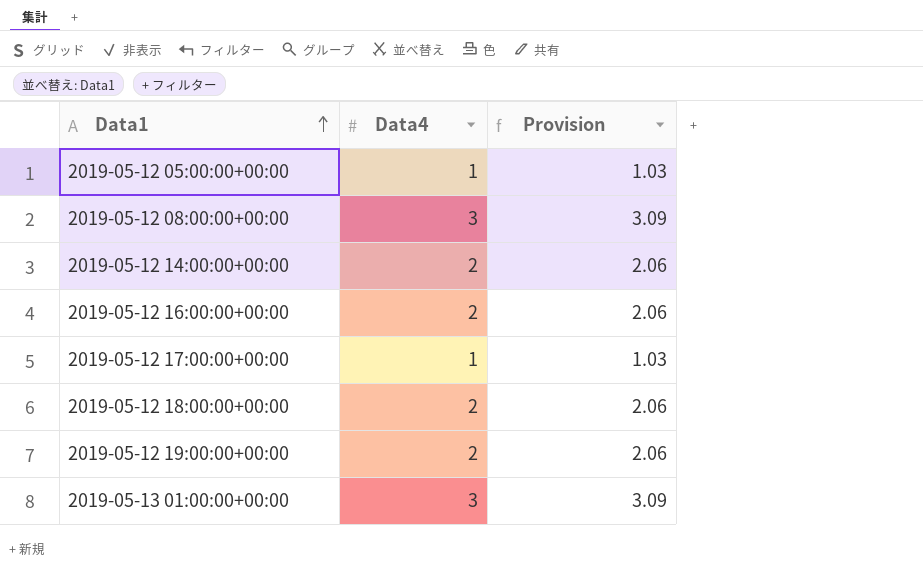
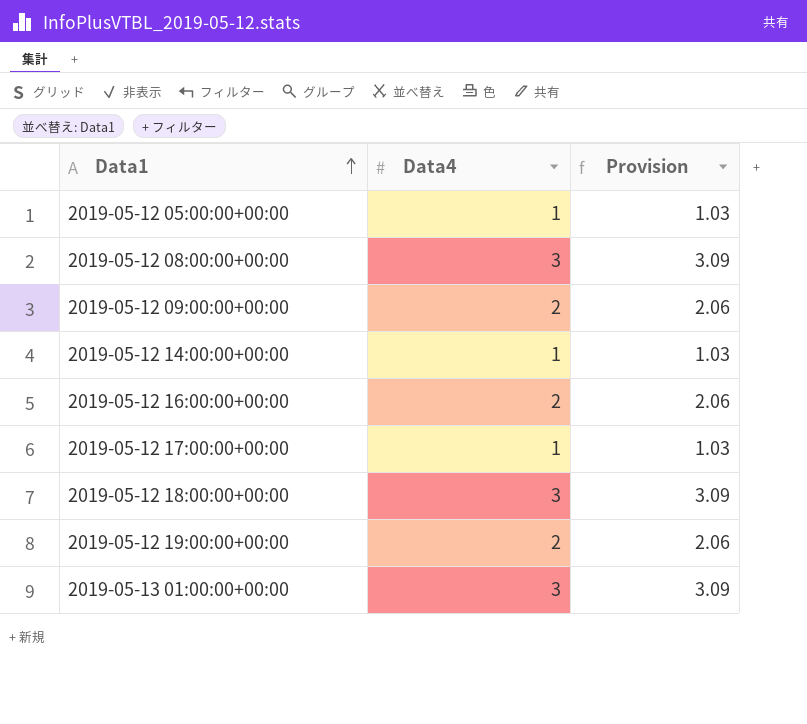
row 2019-05-12 09:00:00+00:00: none -> 2 | 2.06
2019-05-12 14:00:00+00:00 | Data4: 2 -> 1
2019-05-12 14:00:00+00:00 | Provision: 2.06 -> 1.03
2019-05-12 18:00:00+00:00 | Data4: 2 -> 3
2019-05-12 18:00:00+00:00 | Provision: 2.06 -> 3.09

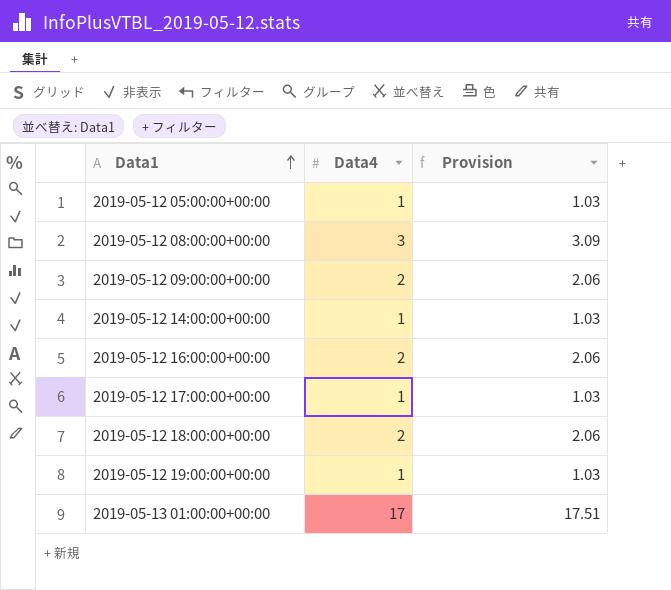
2019-05-12 18:00:00+00:00 | Data4: 3 -> 2
2019-05-12 18:00:00+00:00 | Provision: 3.09 -> 2.06
2019-05-12 19:00:00+00:00 | Data4: 2 -> 1
2019-05-12 19:00:00+00:00 | Provision: 2.06 -> 1.03
2019-05-13 01:00:00+00:00 | Data4: 3 -> 17
2019-05-13 01:00:00+00:00 | Provision: 3.09 -> 17.51

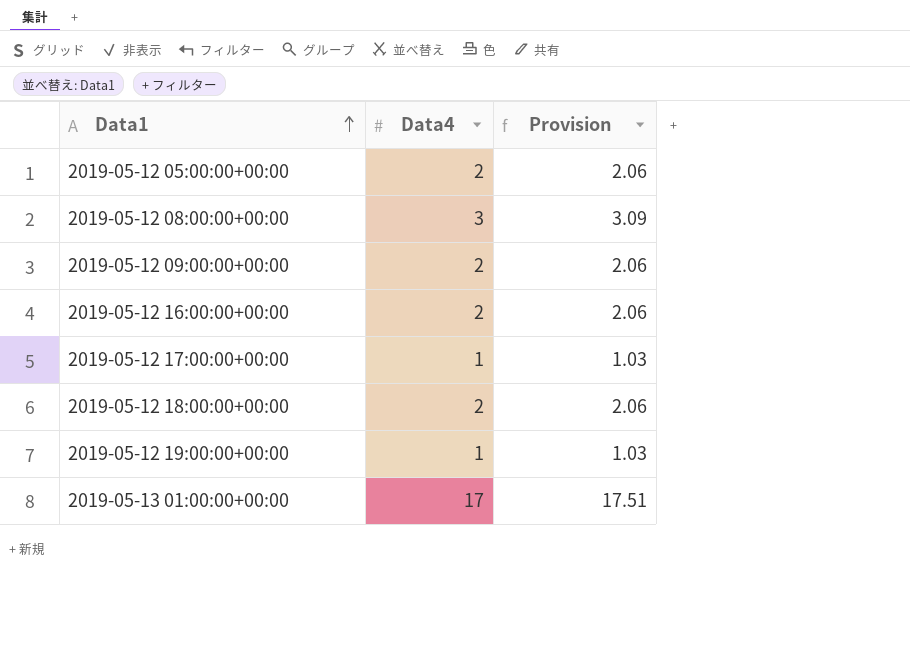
row 2019-05-12 14:00:00+00:00: 1 | 1.03 -> none
2019-05-12 05:00:00+00:00 | Data4: 1 -> 2
2019-05-12 05:00:00+00:00 | Provision: 1.03 -> 2.06

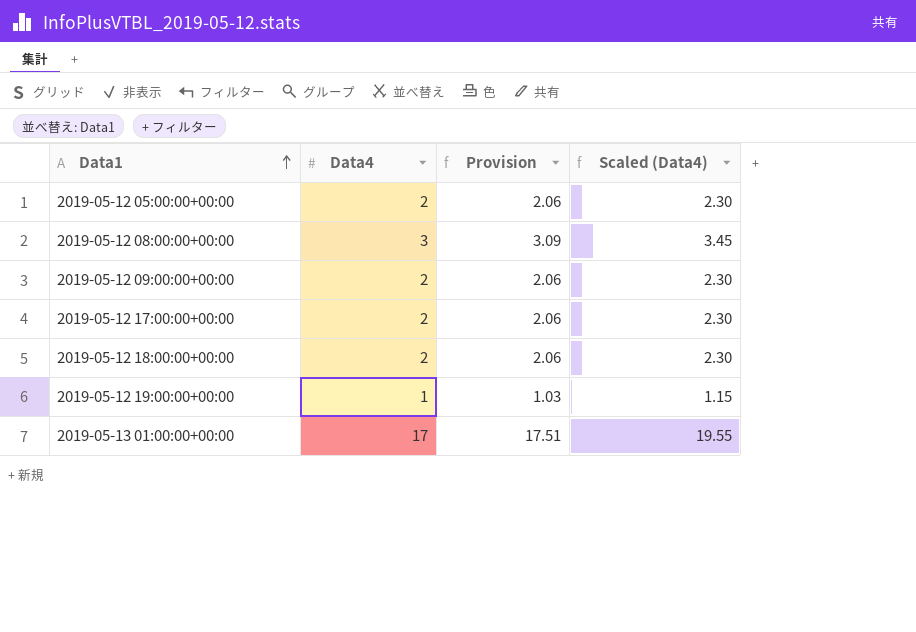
column Scaled (Data4) | formula: none -> [Data4] * 1.15
row 2019-05-12 16:00:00+00:00: 2 | 2.06 -> none
2019-05-12 17:00:00+00:00 | Data4: 1 -> 2
2019-05-12 17:00:00+00:00 | Provision: 1.03 -> 2.06

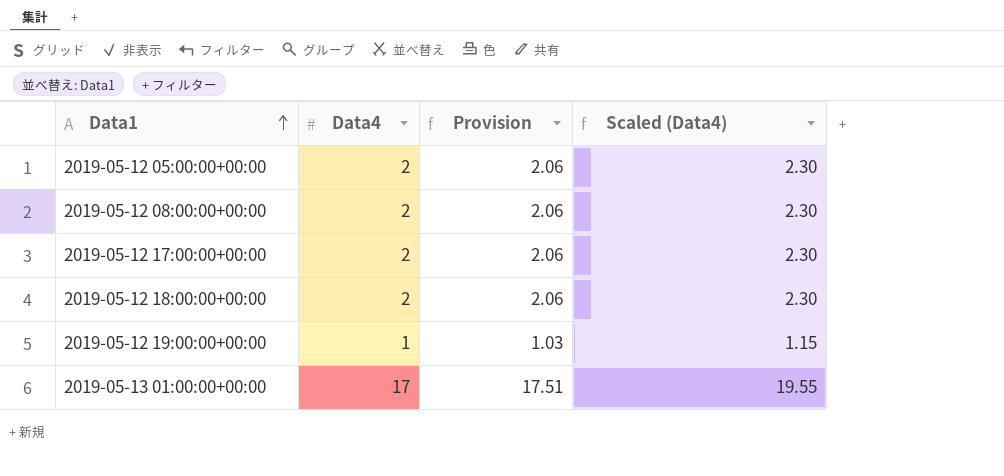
row 2019-05-12 09:00:00+00:00: 2 | 2.06 | 2.30 -> none
2019-05-12 08:00:00+00:00 | Data4: 3 -> 2
2019-05-12 08:00:00+00:00 | Provision: 3.09 -> 2.06
2019-05-12 08:00:00+00:00 | Scaled (Data4): 3.45 -> 2.30

